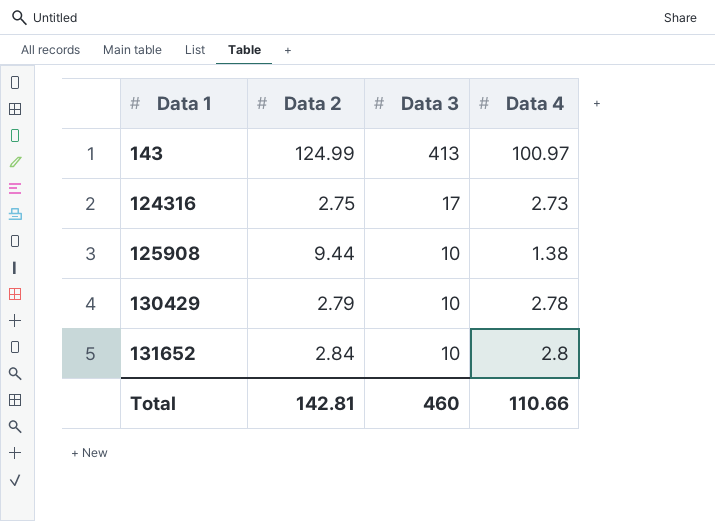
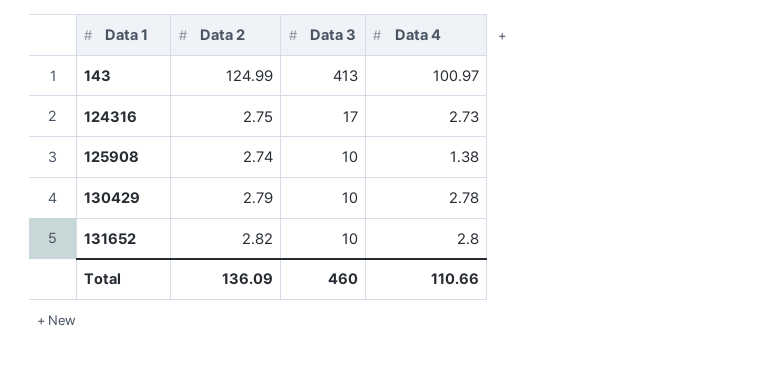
125908 | Data 2: 9.44 -> 2.74
131652 | Data 2: 2.84 -> 2.82
Total | Data 2: 142.81 -> 136.09

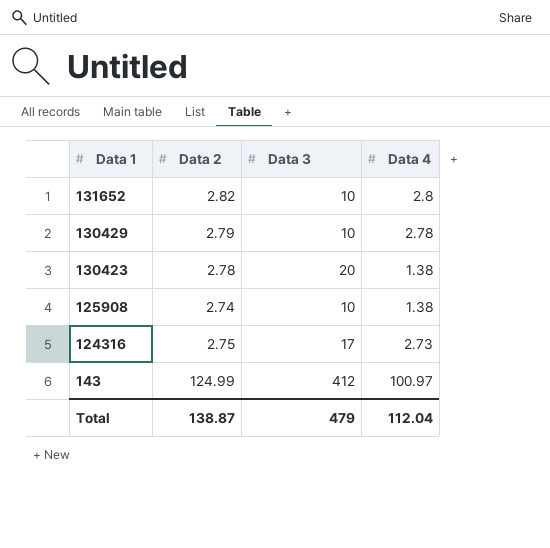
row order: Data 1 ascending -> Data 1 descending
row 130423: none -> 2.78 | 20 | 1.38
143 | Data 3: 413 -> 412
Total | Data 2: 136.09 -> 138.87
Total | Data 3: 460 -> 479
Total | Data 4: 110.66 -> 112.04

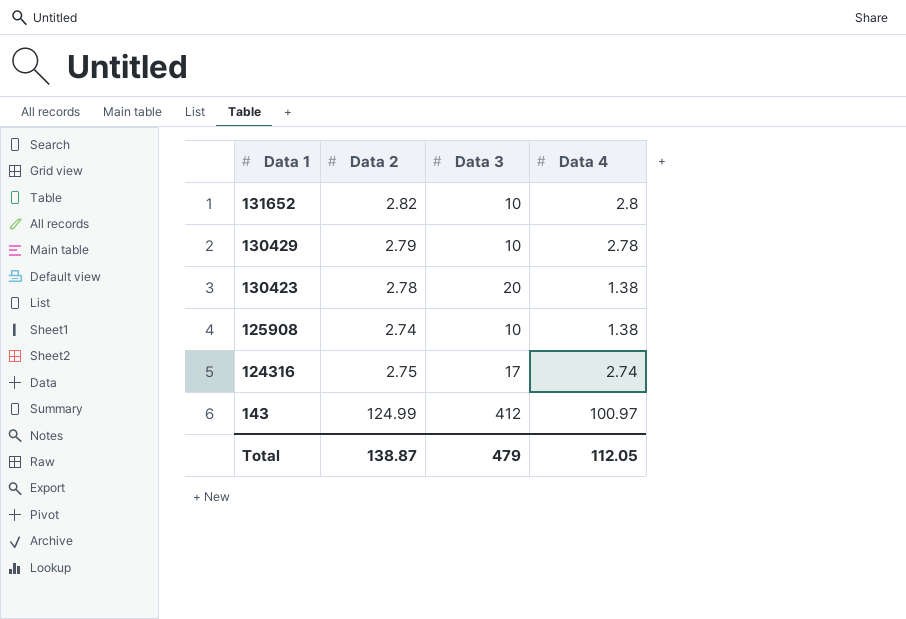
124316 | Data 4: 2.73 -> 2.74
Total | Data 4: 112.04 -> 112.05

